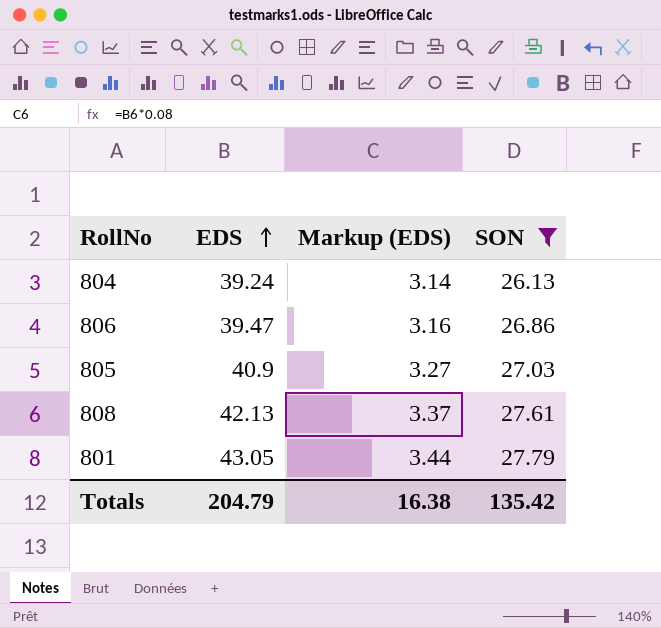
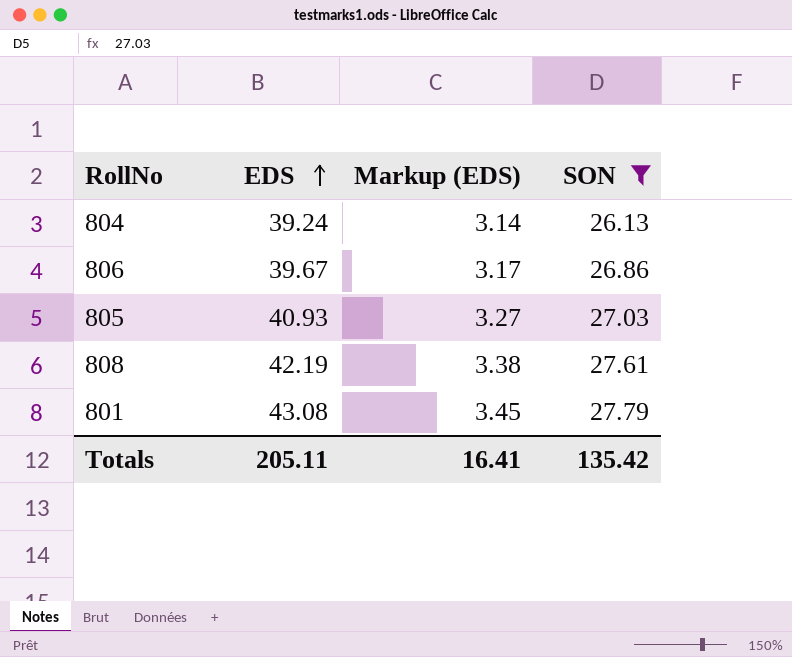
806 | EDS: 39.47 -> 39.67
806 | Markup (EDS): 3.16 -> 3.17
805 | EDS: 40.9 -> 40.93
808 | EDS: 42.13 -> 42.19
808 | Markup (EDS): 3.37 -> 3.38
801 | EDS: 43.05 -> 43.08
801 | Markup (EDS): 3.44 -> 3.45
Totals | EDS: 204.79 -> 205.11
Totals | Markup (EDS): 16.38 -> 16.41

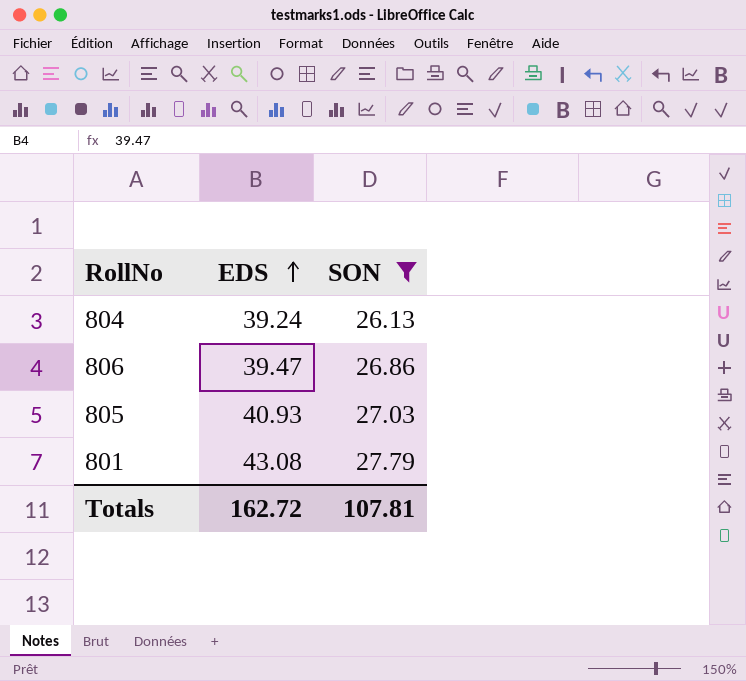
column Markup (EDS) | formula: [EDS] * 0.08 -> none
row 808: 42.19 | 3.38 | 27.61 -> none
806 | EDS: 39.67 -> 39.47
Totals | EDS: 205.11 -> 162.72
Totals | SON: 135.42 -> 107.81

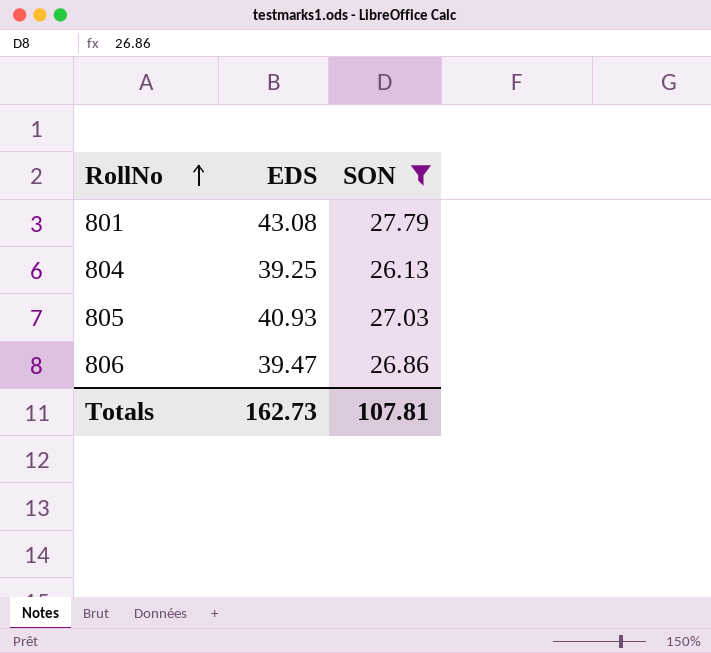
row order: EDS ascending -> RollNo ascending
804 | EDS: 39.24 -> 39.25
Totals | EDS: 162.72 -> 162.73

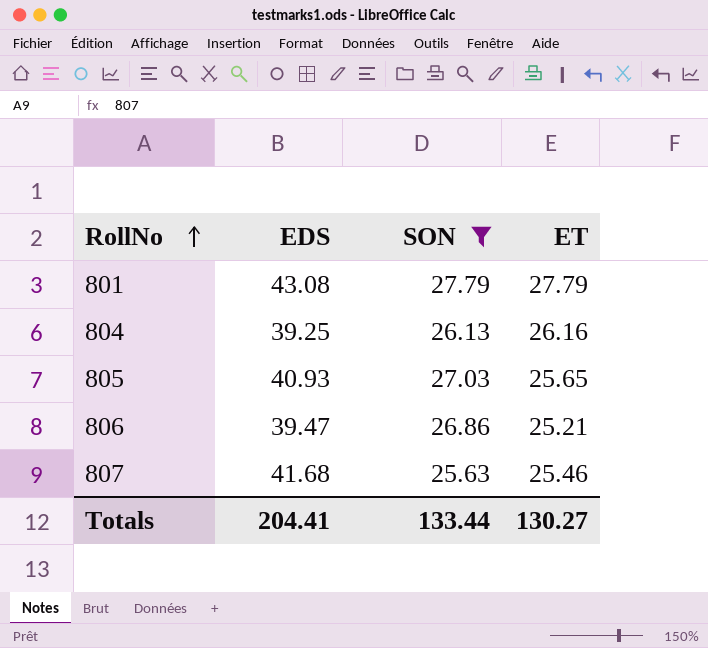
column ET | position: none -> 4
row 807: none -> 41.68 | 25.63 | 25.46
Totals | EDS: 162.73 -> 204.41
Totals | SON: 107.81 -> 133.44

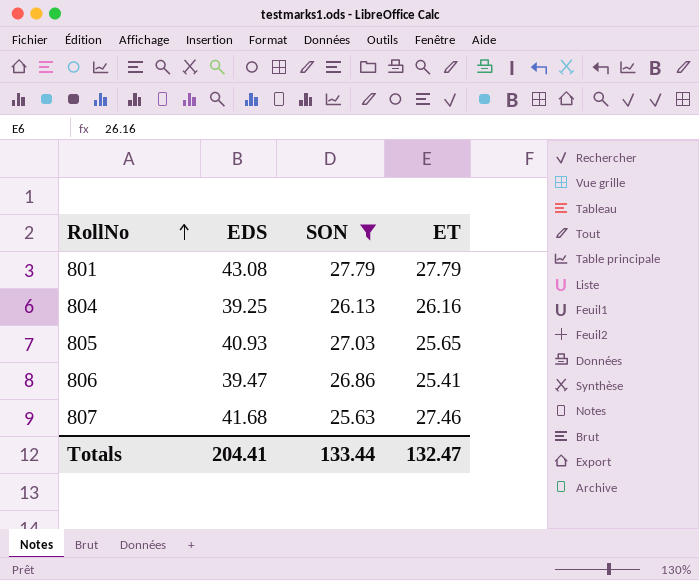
806 | ET: 25.21 -> 25.41
807 | ET: 25.46 -> 27.46
Totals | ET: 130.27 -> 132.47

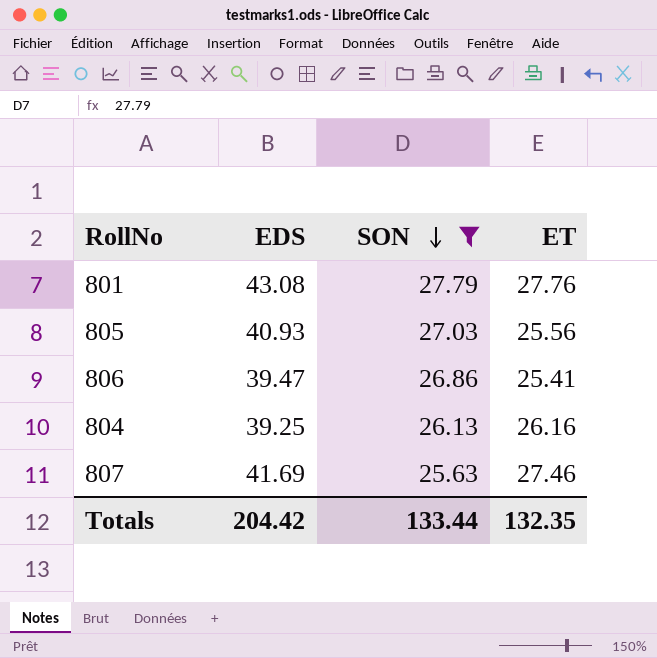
row order: RollNo ascending -> SON descending
801 | ET: 27.79 -> 27.76
805 | ET: 25.65 -> 25.56
807 | EDS: 41.68 -> 41.69
Totals | EDS: 204.41 -> 204.42
Totals | ET: 132.47 -> 132.35

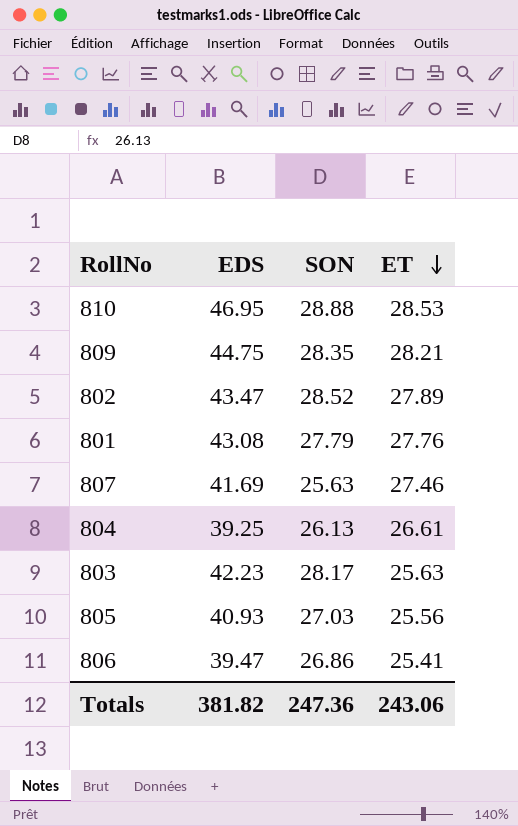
filter: SON <= 27.79 -> none
row order: SON descending -> ET descending
804 | ET: 26.16 -> 26.61
Totals | EDS: 204.42 -> 381.82
Totals | SON: 133.44 -> 247.36
Totals | ET: 132.35 -> 243.06

